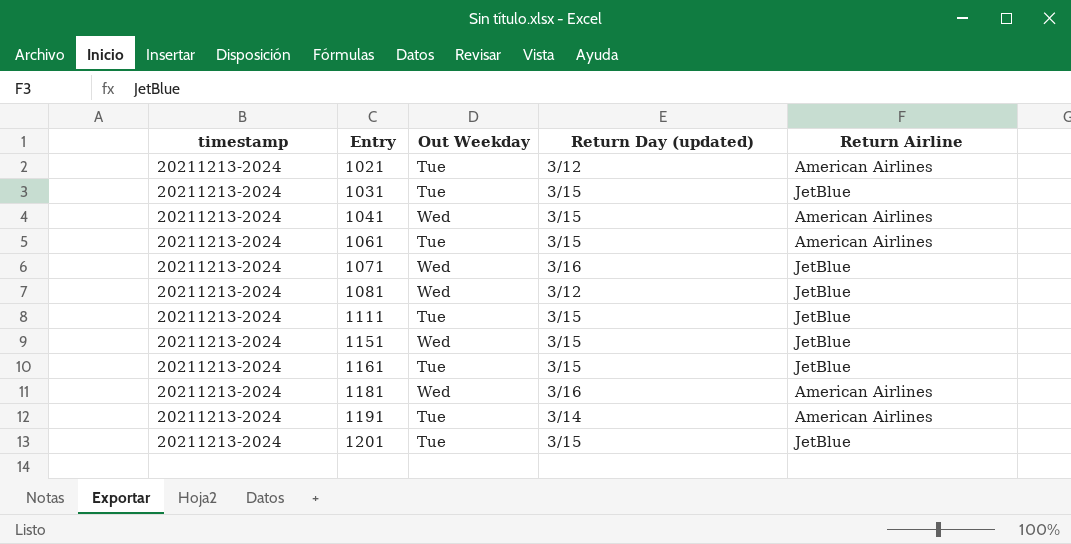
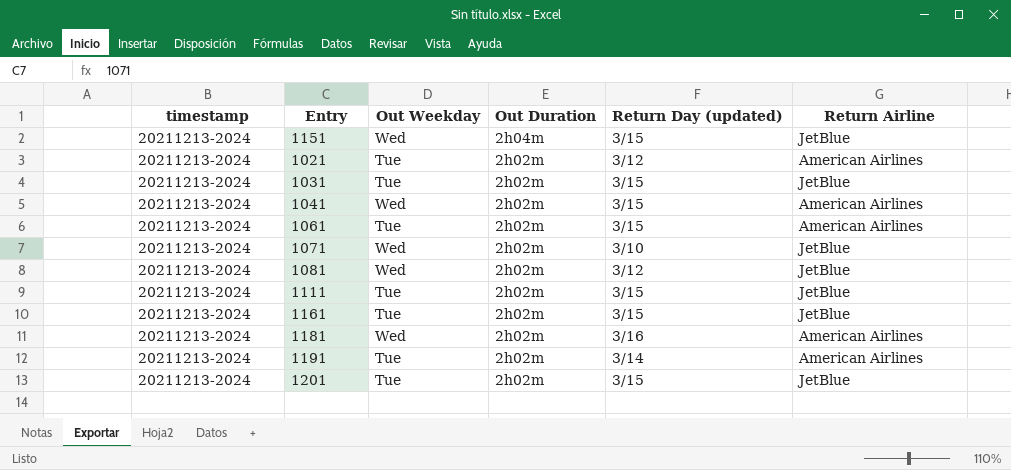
row order: Entry ascending -> Out Duration descending
column Out Duration | position: none -> 4
1071 | Return Day (updated): 3/16 -> 3/10

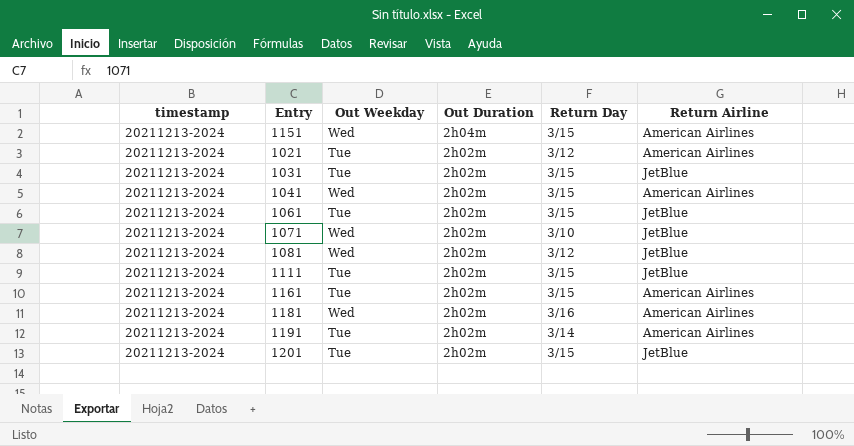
column name: Return Day (updated) -> Return Day
1151 | Return Airline: JetBlue -> American Airlines
1061 | Return Airline: American Airlines -> JetBlue
1161 | Return Airline: JetBlue -> American Airlines

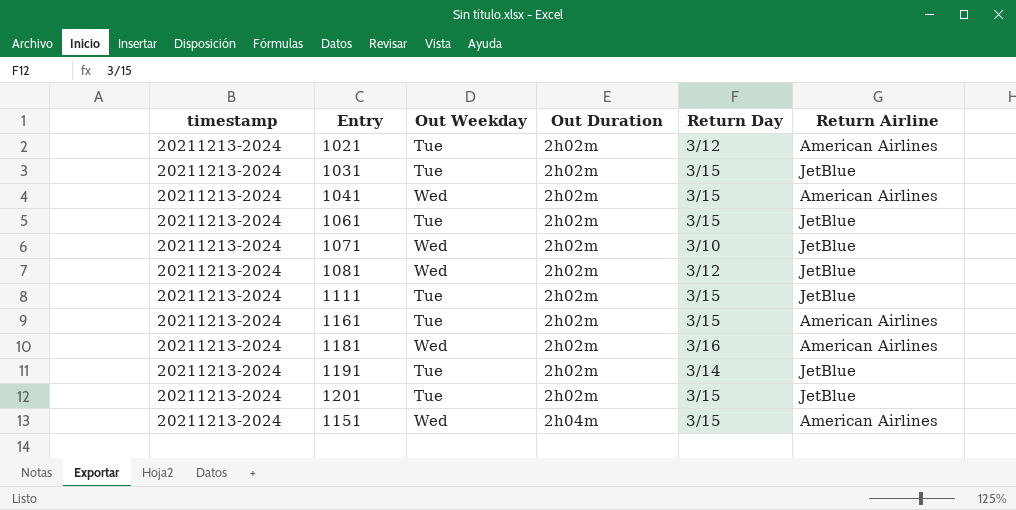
row order: Out Duration descending -> Out Duration ascending
1191 | Return Airline: American Airlines -> JetBlue

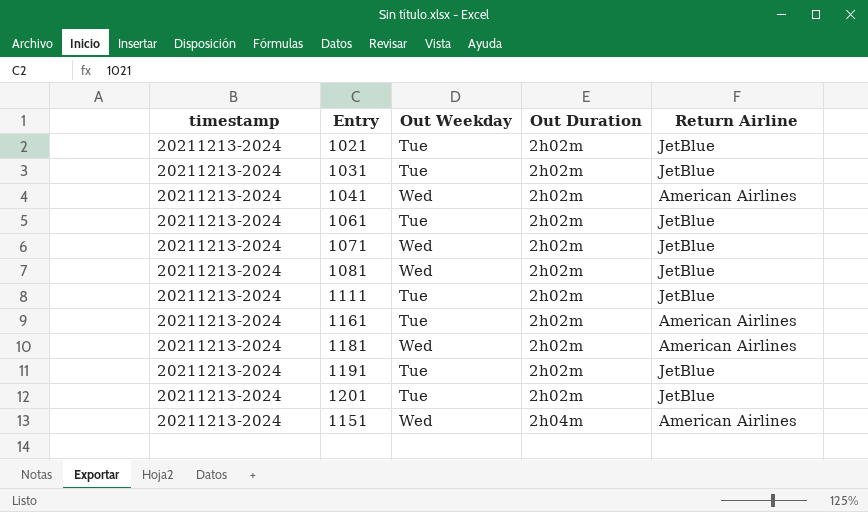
column Return Day | position: 5 -> none
1021 | Return Airline: American Airlines -> JetBlue

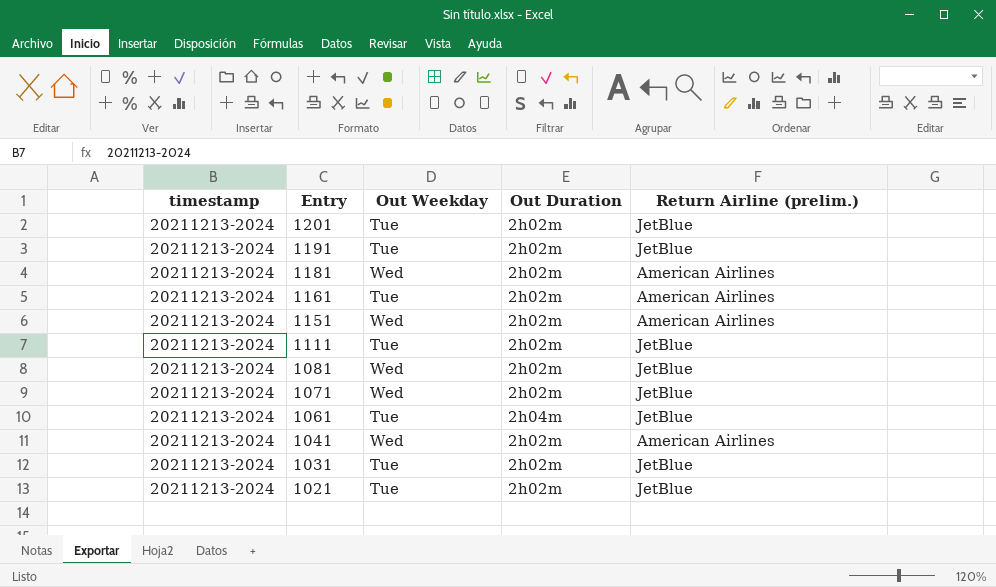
row order: Out Duration ascending -> Entry descending
column name: Return Airline -> Return Airline (prelim.)
1151 | Out Duration: 2h04m -> 2h02m
1061 | Out Duration: 2h02m -> 2h04m

